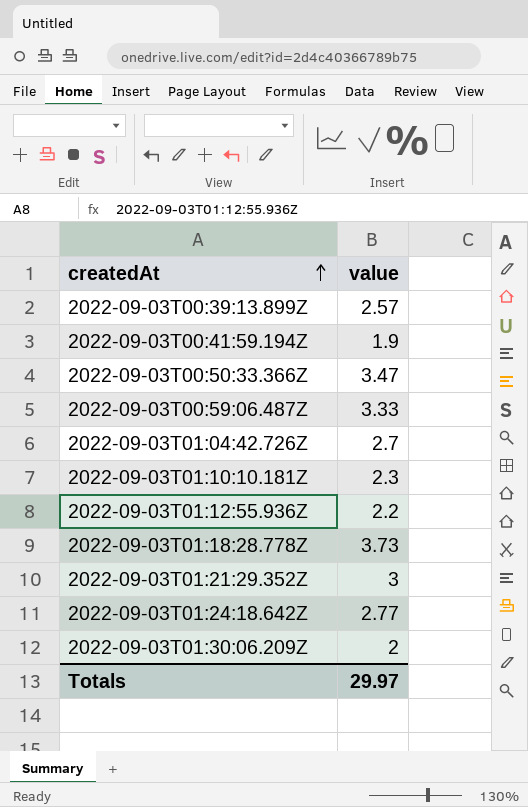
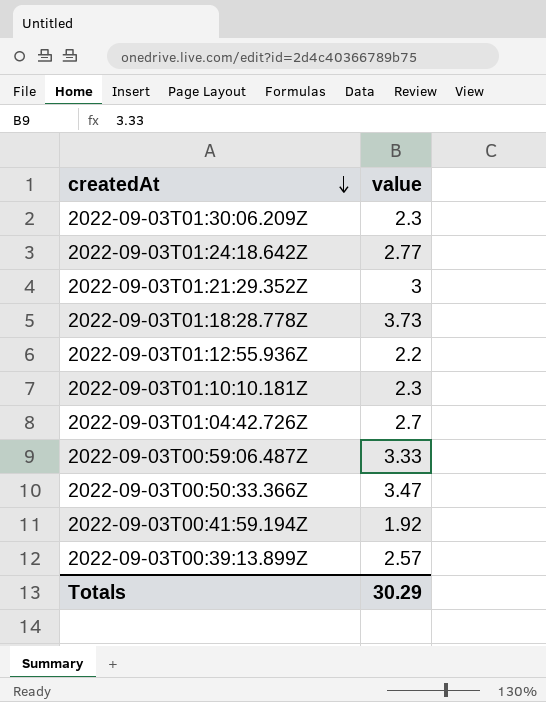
row order: createdAt ascending -> createdAt descending
2022-09-03T01:30:06.209Z | value: 2 -> 2.3
2022-09-03T00:41:59.194Z | value: 1.9 -> 1.92
Totals | value: 29.97 -> 30.29

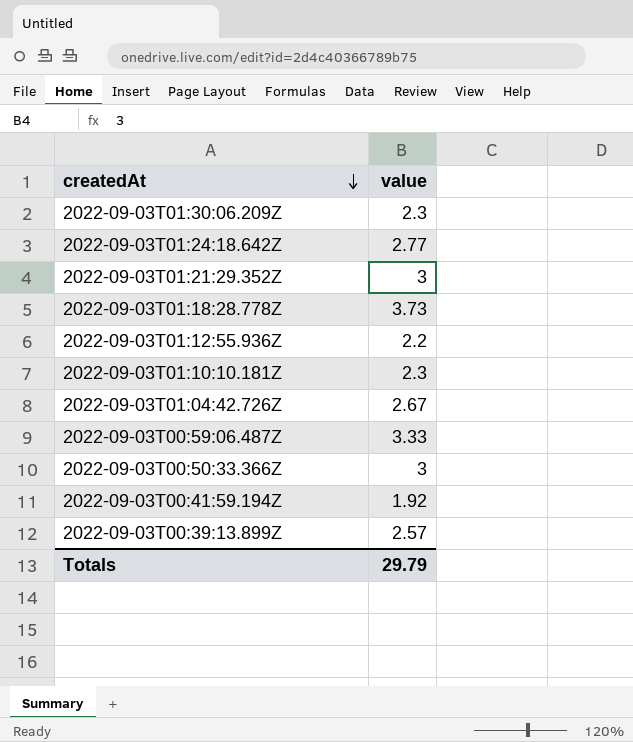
2022-09-03T01:04:42.726Z | value: 2.7 -> 2.67
2022-09-03T00:50:33.366Z | value: 3.47 -> 3
Totals | value: 30.29 -> 29.79

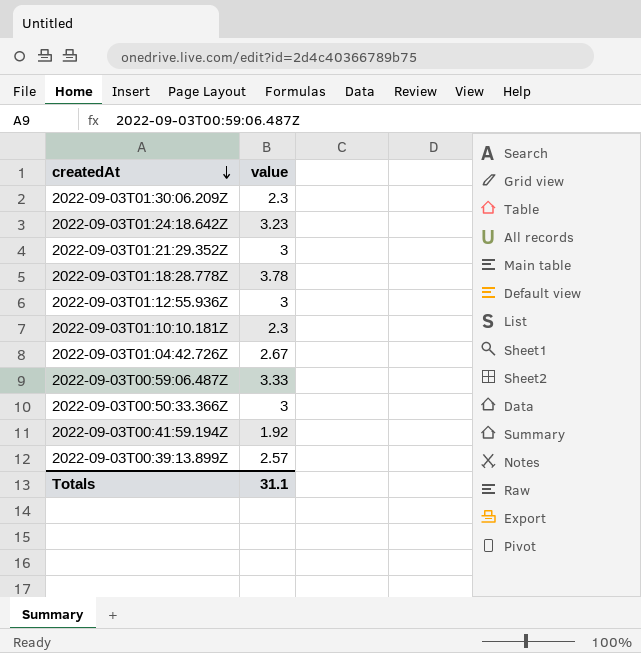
2022-09-03T01:24:18.642Z | value: 2.77 -> 3.23
2022-09-03T01:18:28.778Z | value: 3.73 -> 3.78
2022-09-03T01:12:55.936Z | value: 2.2 -> 3
Totals | value: 29.79 -> 31.1

